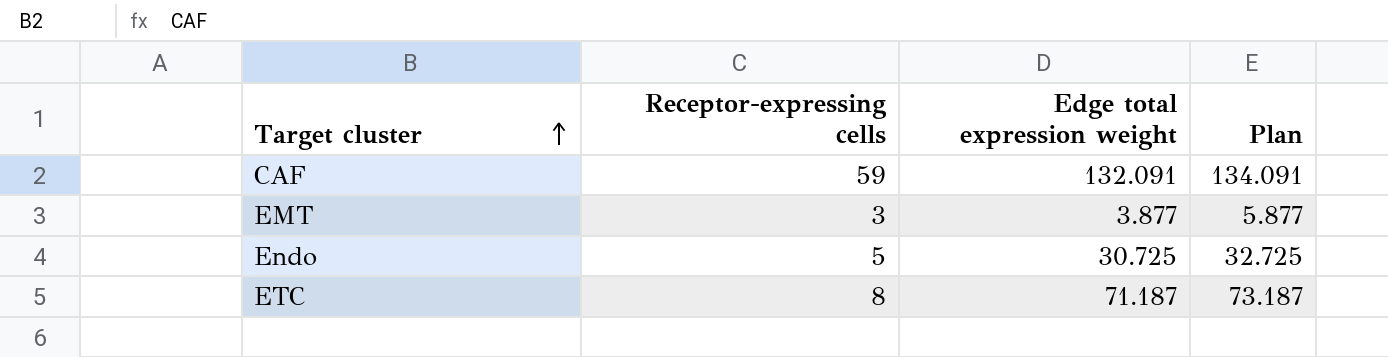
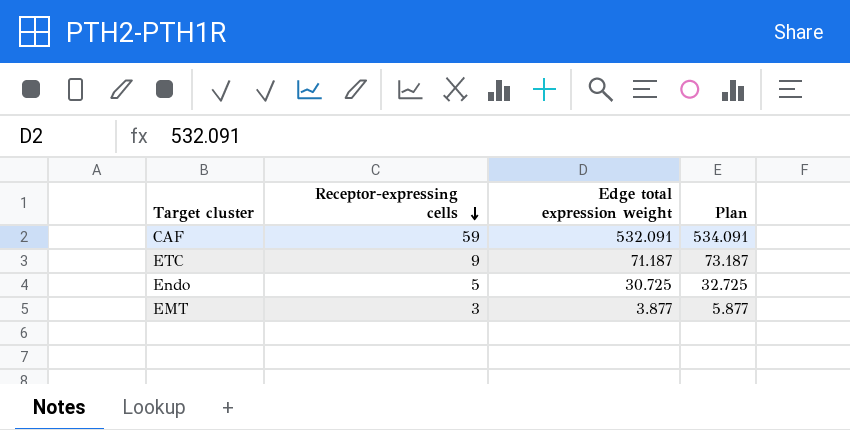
row order: Target cluster ascending -> Receptor-expressing cells descending
CAF | Edge total expression weight: 132.091 -> 532.091
CAF | Plan: 134.091 -> 534.091
ETC | Receptor-expressing cells: 8 -> 9

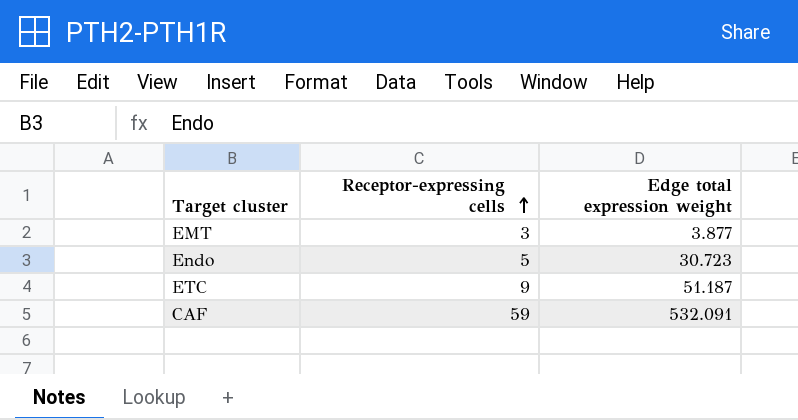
row order: Receptor-expressing cells descending -> Receptor-expressing cells ascending
column Plan | formula: [Edge total expression weight] + 2 -> none
Endo | Edge total expression weight: 30.725 -> 30.723
ETC | Edge total expression weight: 71.187 -> 51.187

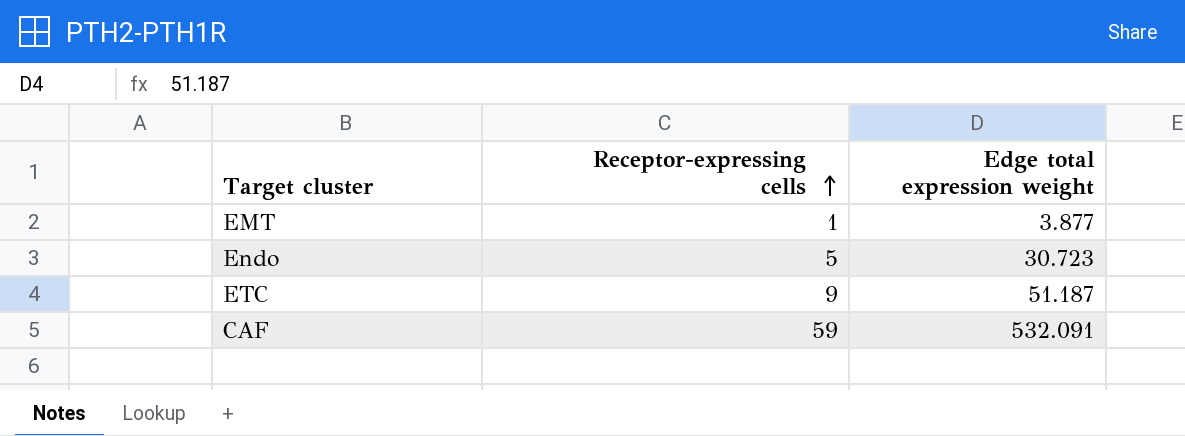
EMT | Receptor-expressing cells: 3 -> 1

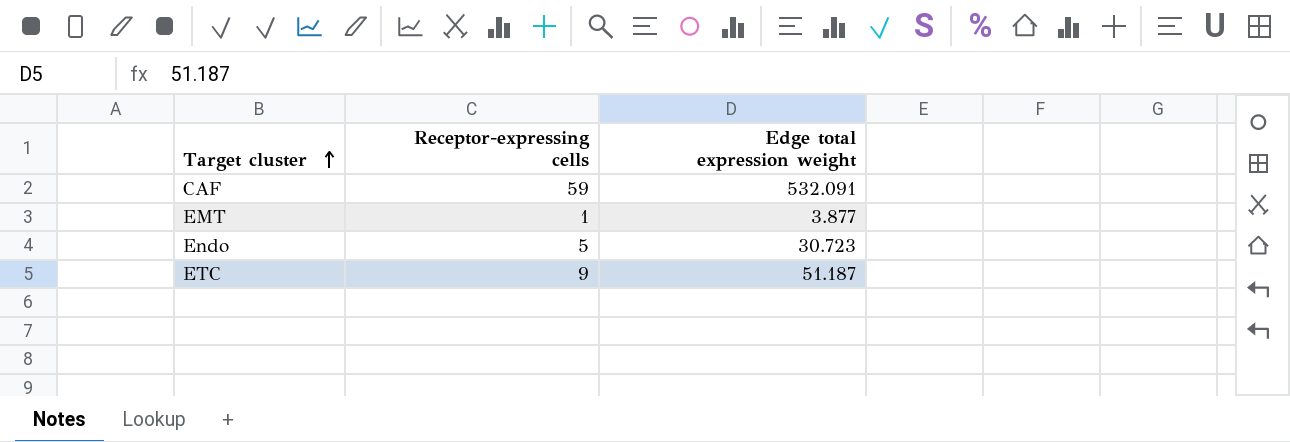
row order: Receptor-expressing cells ascending -> Target cluster ascending

